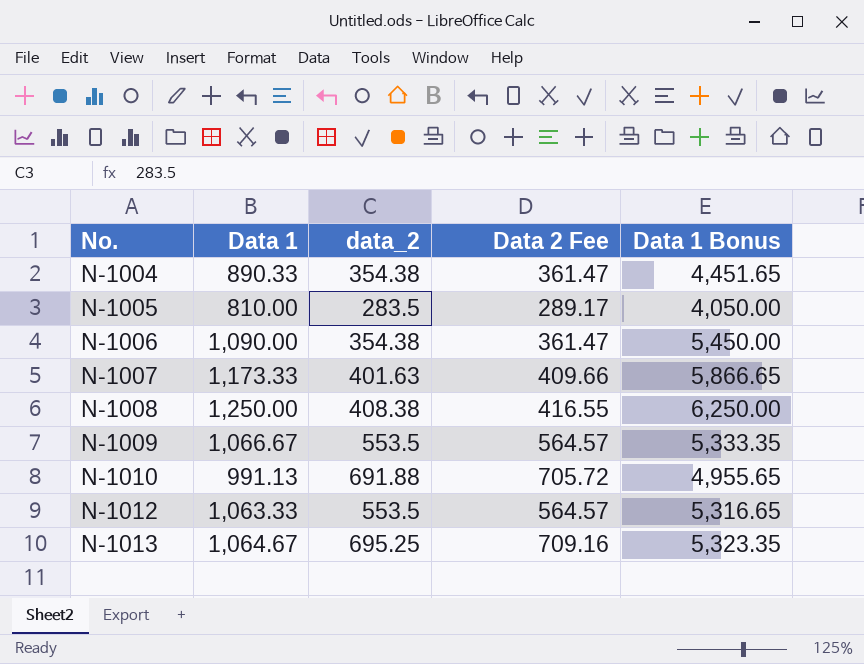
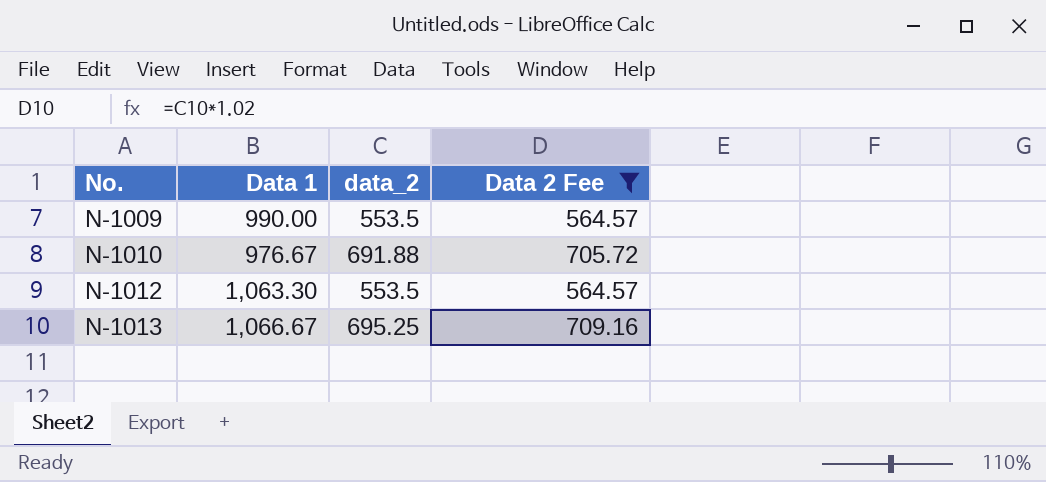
filter: none -> Data 2 Fee >= 564.57
column Data 1 Bonus | formula: [Data 1] * 5 -> none
N-1009 | Data 1: 1,066.67 -> 990.00
N-1010 | Data 1: 991.13 -> 976.67
N-1012 | Data 1: 1,063.33 -> 1,063.30
N-1013 | Data 1: 1,064.67 -> 1,066.67

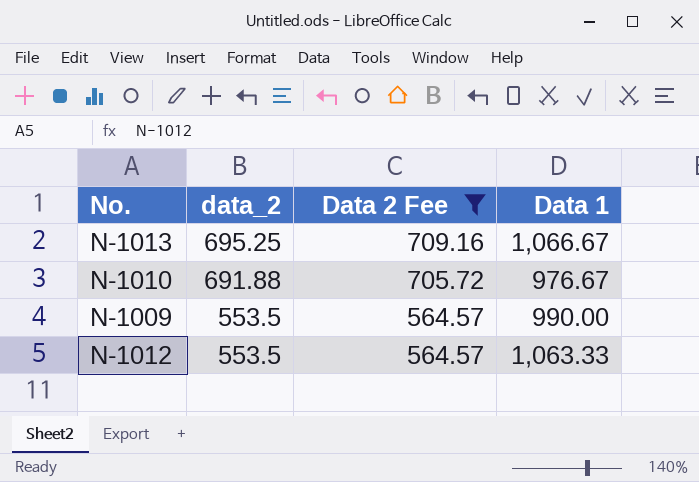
row order: No. ascending -> data_2 descending
column Data 1 | position: 2 -> 4
N-1012 | Data 1: 1,063.30 -> 1,063.33

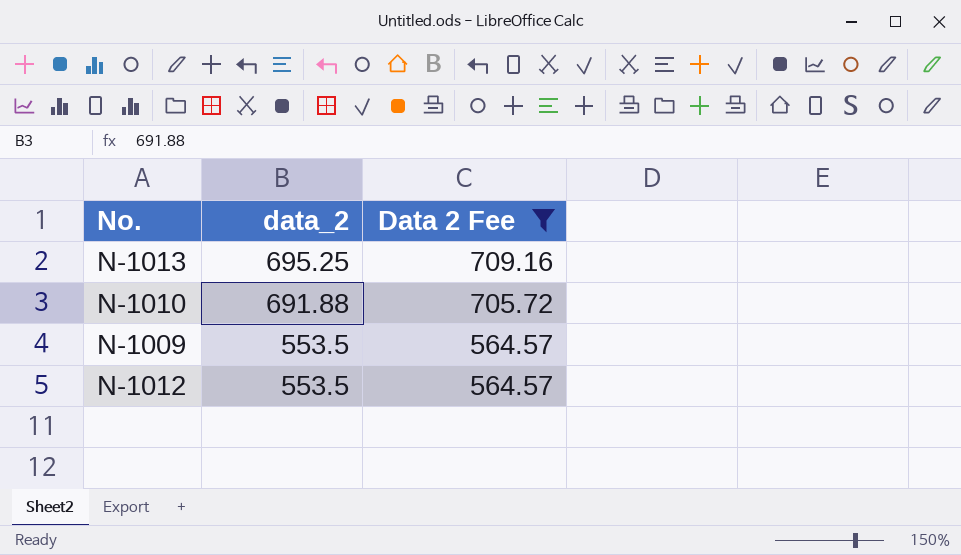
column Data 1 | position: 4 -> none

